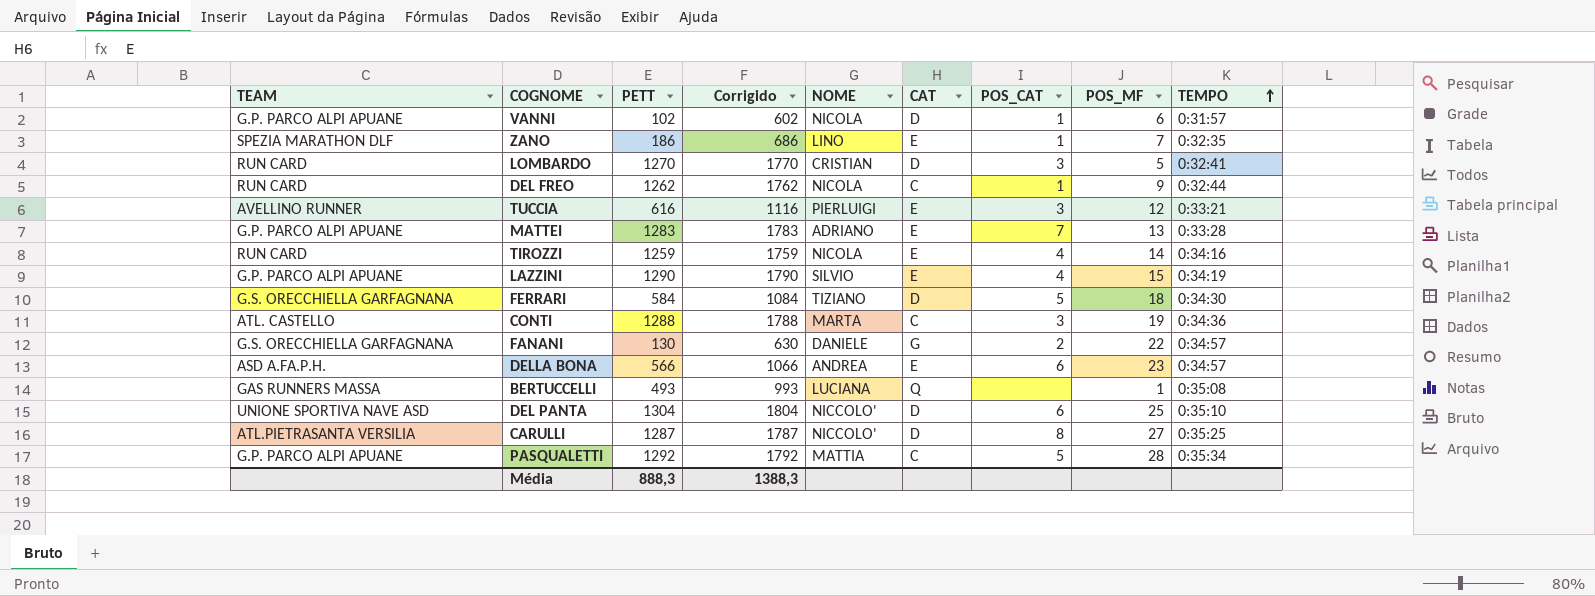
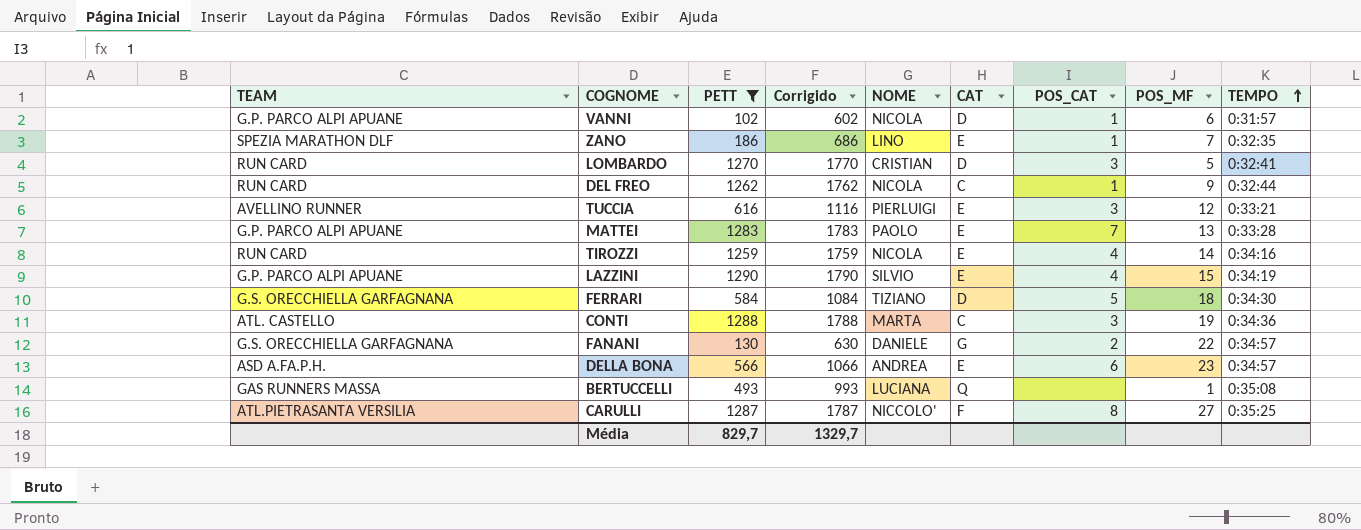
filter: none -> PETT <= 1290
MATTEI | NOME: ADRIANO -> PAOLO
CARULLI | CAT: D -> F
Média | PETT: 888,3 -> 829,7
Média | Corrigido: 1388,3 -> 1329,7

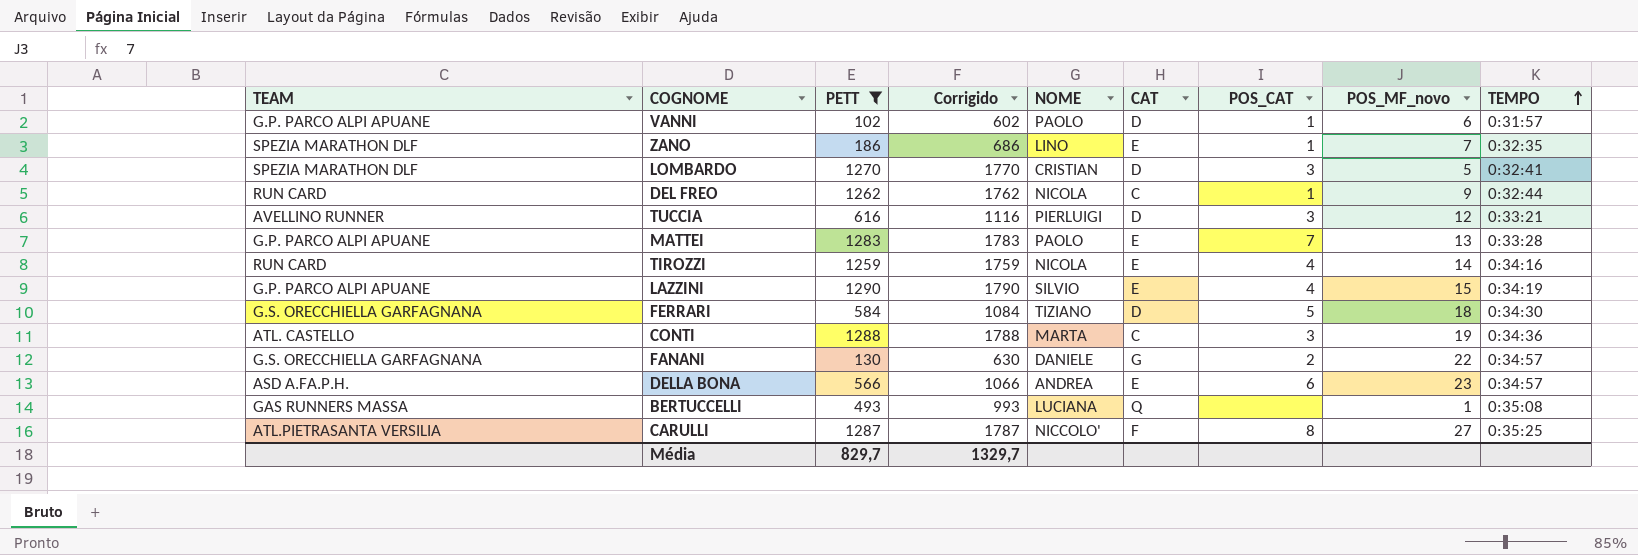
column name: POS_MF -> POS_MF_novo
VANNI | NOME: NICOLA -> PAOLO
LOMBARDO | TEAM: RUN CARD -> SPEZIA MARATHON DLF
TUCCIA | CAT: E -> D

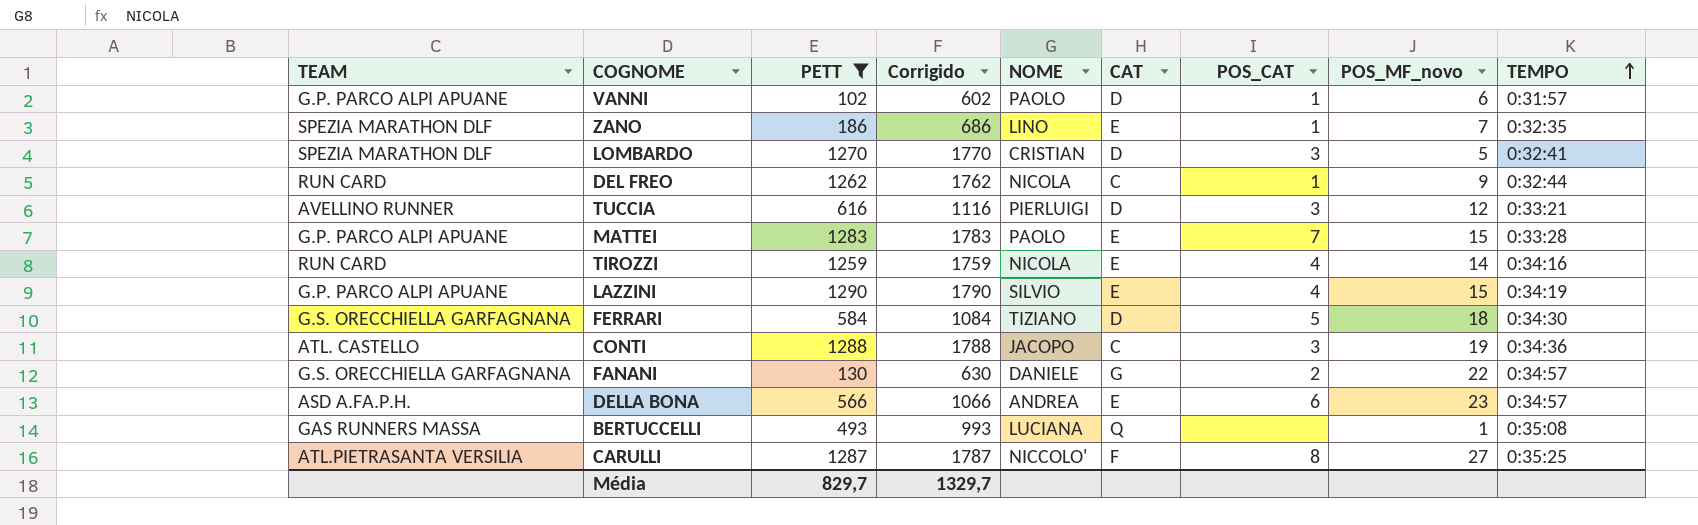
MATTEI | POS_MF_novo: 13 -> 15
CONTI | NOME: MARTA -> JACOPO

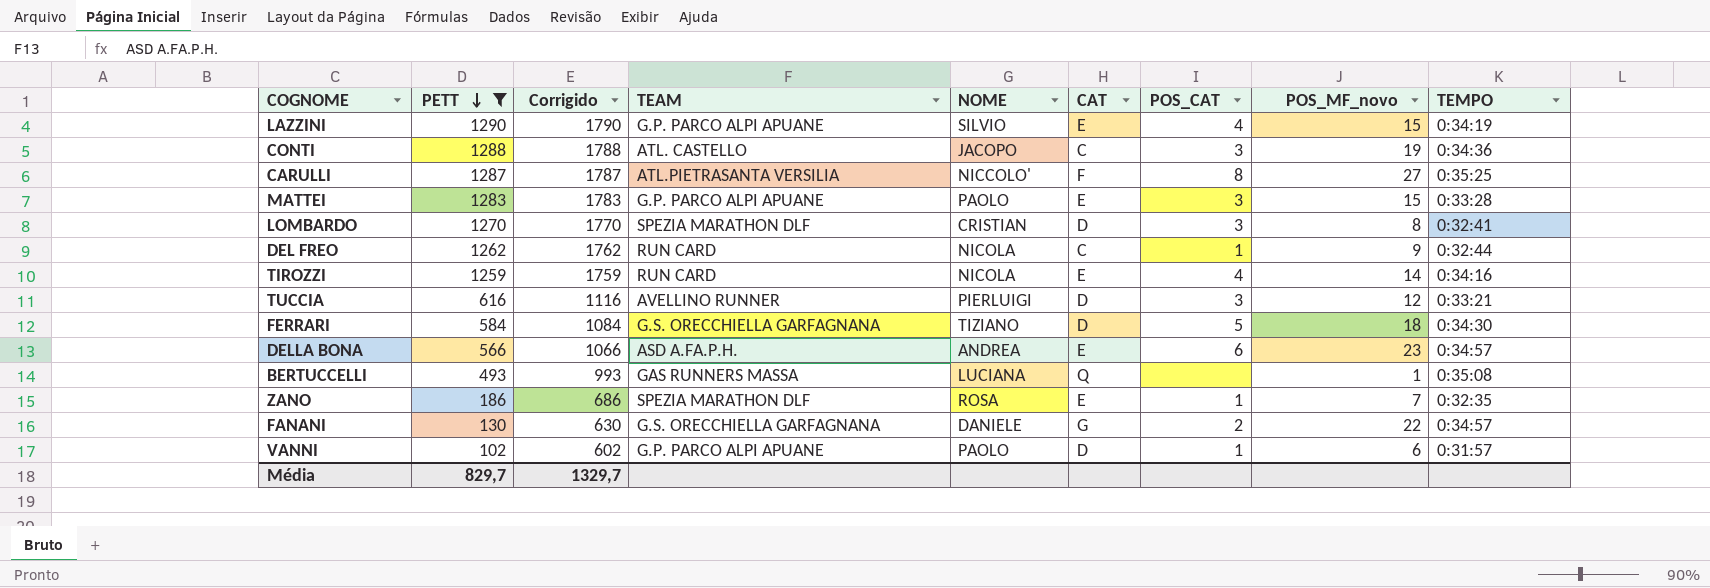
row order: TEMPO ascending -> PETT descending
column TEAM | position: 1 -> 4
MATTEI | POS_CAT: 7 -> 3
LOMBARDO | POS_MF_novo: 5 -> 8
ZANO | NOME: LINO -> ROSA

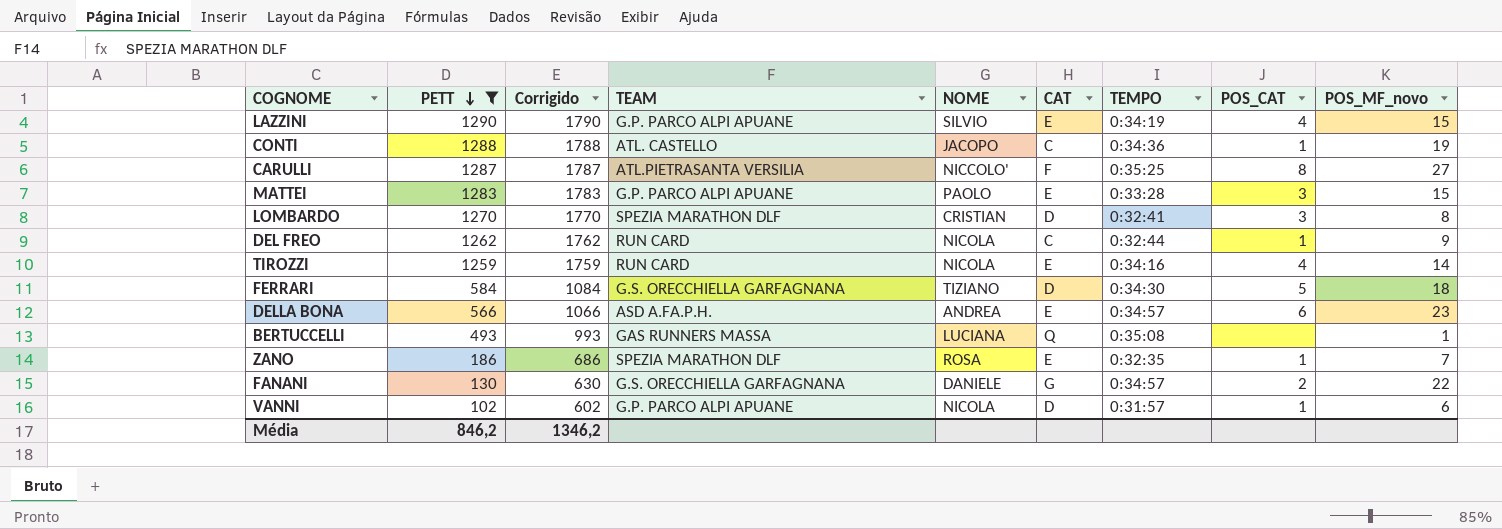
column TEMPO | position: 9 -> 7
row TUCCIA: 616 | 1116 | AVELLINO RUNNER | PIERLUIGI | D | 3 | 12 | 0:33:21 -> none
CONTI | POS_CAT: 3 -> 1
VANNI | NOME: PAOLO -> NICOLA
Média | PETT: 829,7 -> 846,2
Média | Corrigido: 1329,7 -> 1346,2

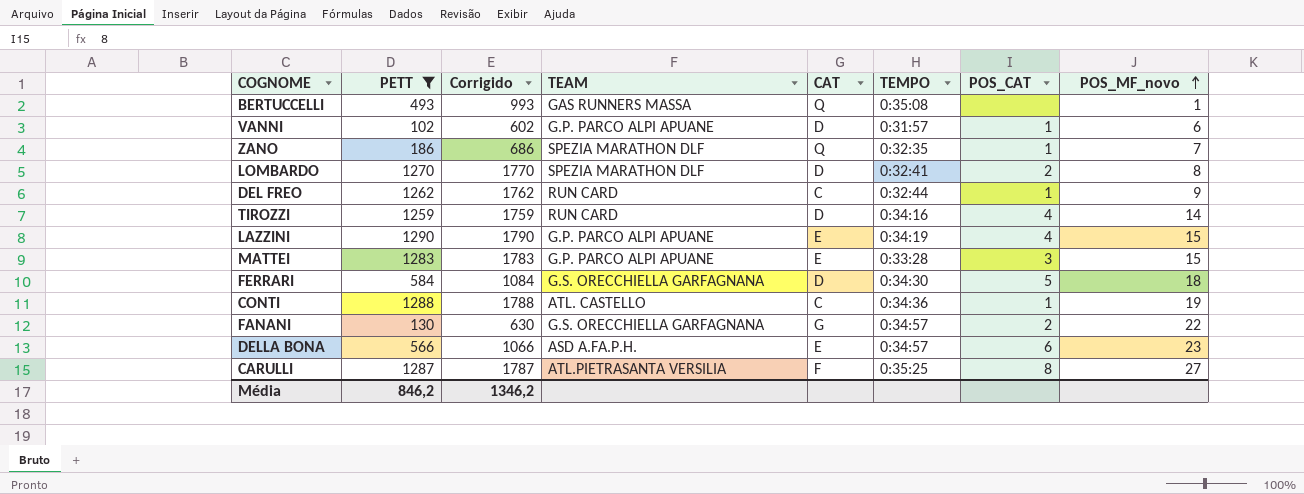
row order: PETT descending -> POS_MF_novo ascending
column NOME | position: 5 -> none
ZANO | CAT: E -> Q
LOMBARDO | POS_CAT: 3 -> 2
TIROZZI | CAT: E -> D

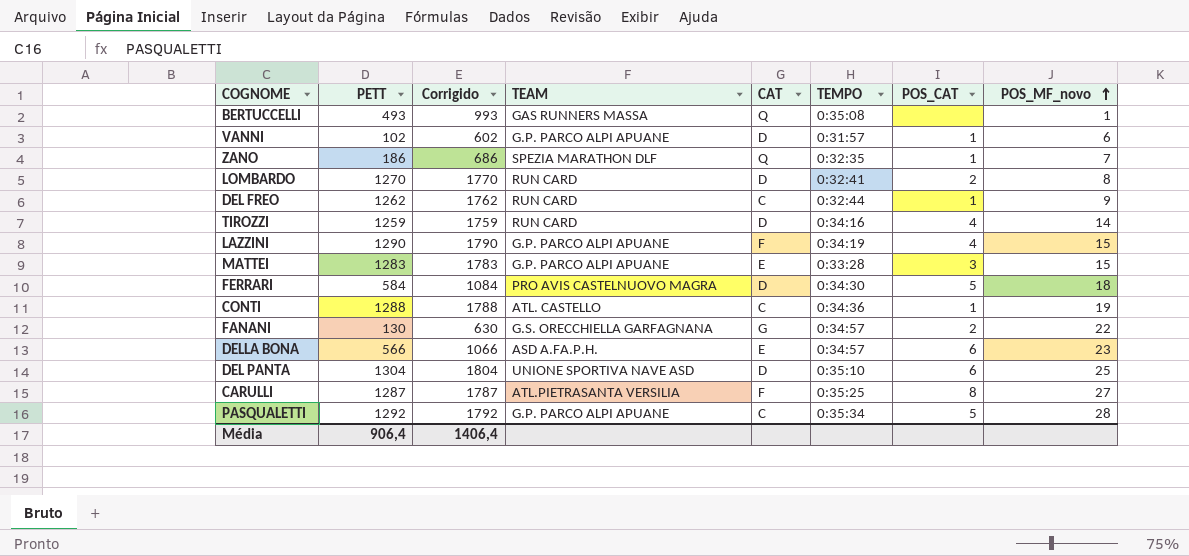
filter: PETT <= 1290 -> none
LOMBARDO | TEAM: SPEZIA MARATHON DLF -> RUN CARD
LAZZINI | CAT: E -> F
FERRARI | TEAM: G.S. ORECCHIELLA GARFAGNANA -> PRO AVIS CASTELNUOVO MAGRA
Média | PETT: 846,2 -> 906,4
Média | Corrigido: 1346,2 -> 1406,4

